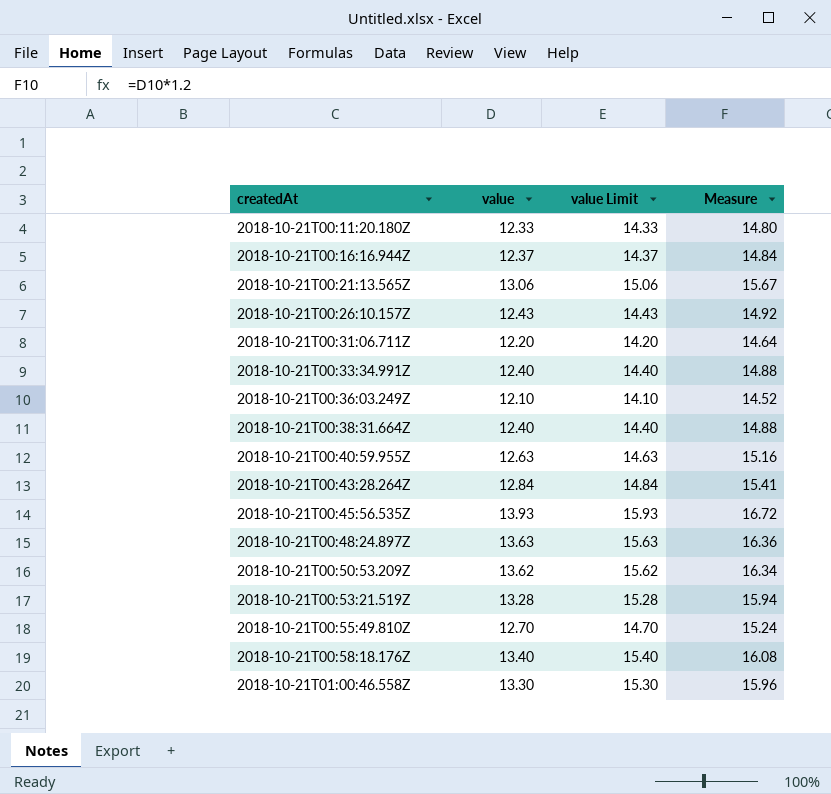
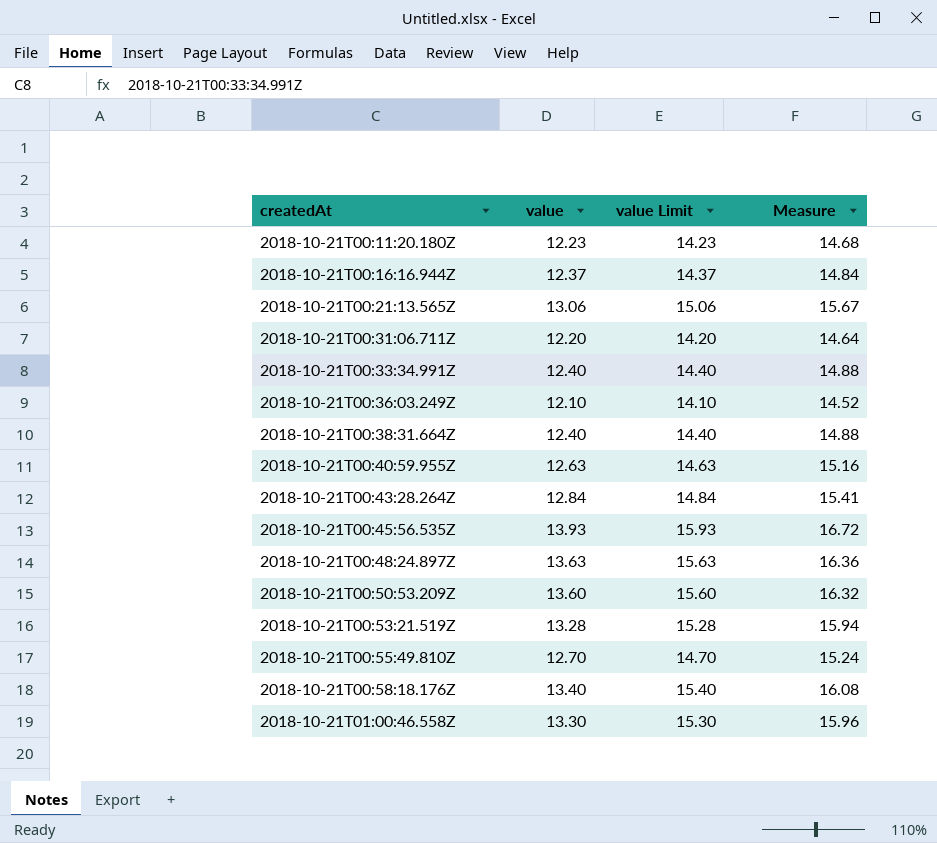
row 2018-10-21T00:26:10.157Z: 12.43 | 14.43 | 14.92 -> none
2018-10-21T00:11:20.180Z | value: 12.33 -> 12.23
2018-10-21T00:11:20.180Z | value Limit: 14.33 -> 14.23
2018-10-21T00:11:20.180Z | Measure: 14.80 -> 14.68
2018-10-21T00:50:53.209Z | value: 13.62 -> 13.60
2018-10-21T00:50:53.209Z | value Limit: 15.62 -> 15.60
2018-10-21T00:50:53.209Z | Measure: 16.34 -> 16.32

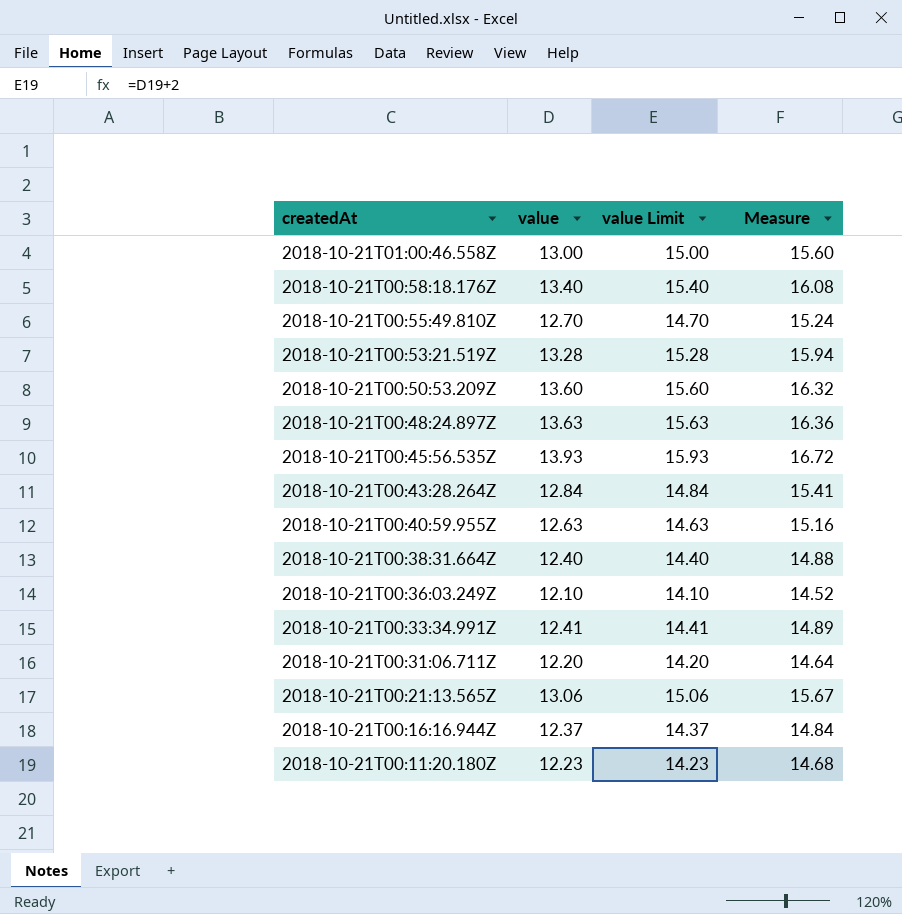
row order: createdAt ascending -> createdAt descending
2018-10-21T01:00:46.558Z | value: 13.30 -> 13.00
2018-10-21T01:00:46.558Z | value Limit: 15.30 -> 15.00
2018-10-21T01:00:46.558Z | Measure: 15.96 -> 15.60
2018-10-21T00:33:34.991Z | value: 12.40 -> 12.41
2018-10-21T00:33:34.991Z | value Limit: 14.40 -> 14.41
2018-10-21T00:33:34.991Z | Measure: 14.88 -> 14.89

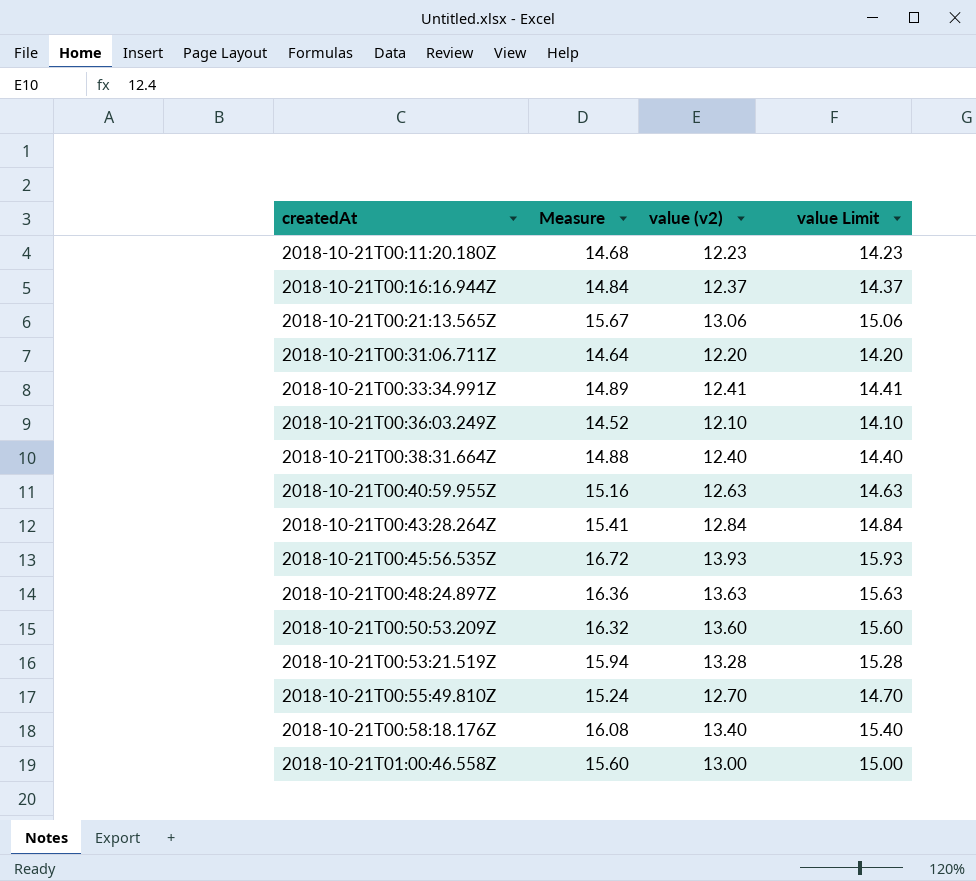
row order: createdAt descending -> createdAt ascending
column Measure | position: 4 -> 2
column name: value -> value (v2)

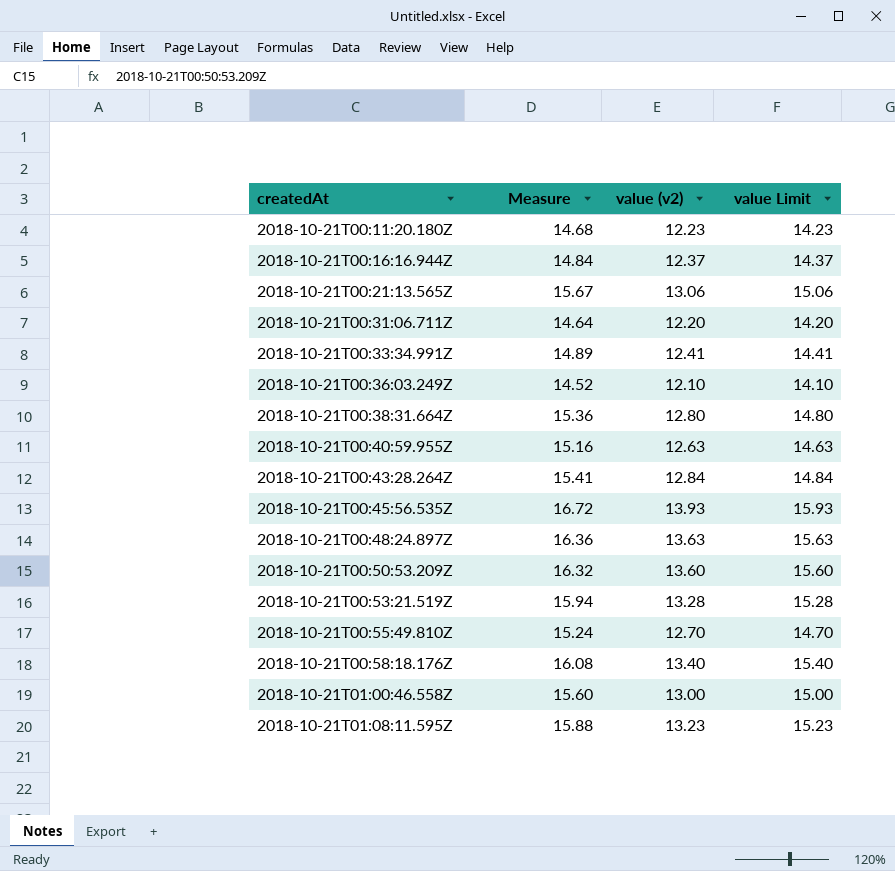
2018-10-21T00:38:31.664Z | Measure: 14.88 -> 15.36
2018-10-21T00:38:31.664Z | value (v2): 12.40 -> 12.80
2018-10-21T00:38:31.664Z | value Limit: 14.40 -> 14.80
row 2018-10-21T01:08:11.595Z: none -> 15.88 | 13.23 | 15.23

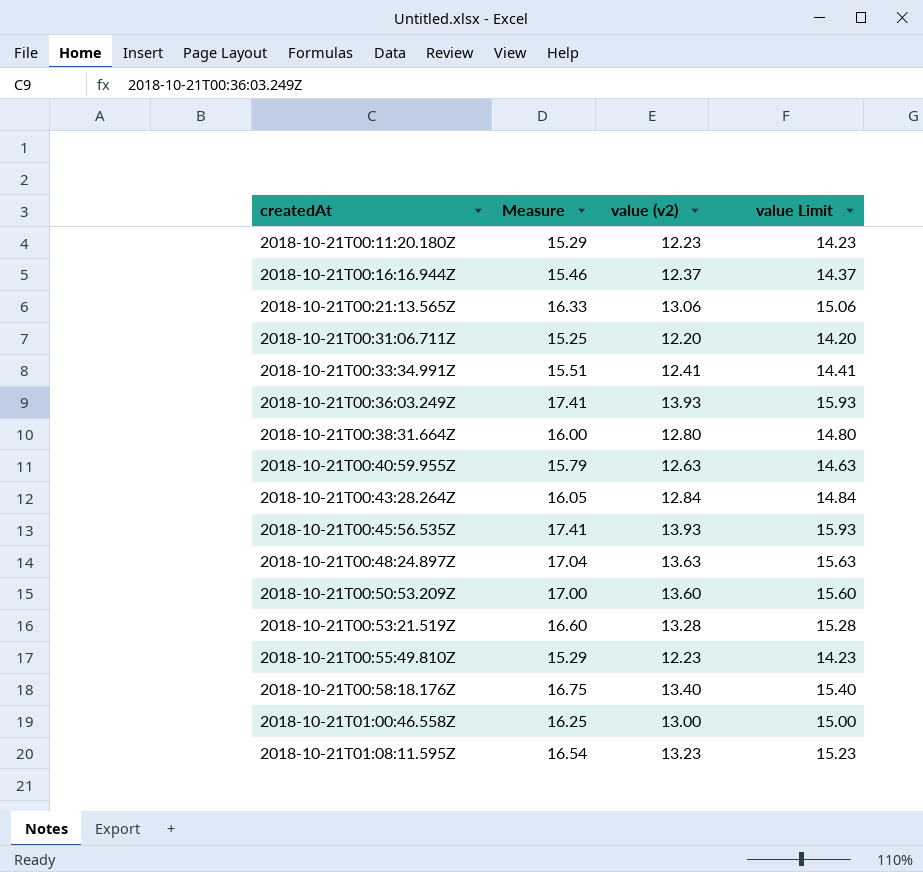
column Measure | formula: [value (v2)] * 1.2 -> [value (v2)] * 1.25
2018-10-21T00:36:03.249Z | value (v2): 12.10 -> 13.93
2018-10-21T00:36:03.249Z | value Limit: 14.10 -> 15.93
2018-10-21T00:55:49.810Z | value (v2): 12.70 -> 12.23
2018-10-21T00:55:49.810Z | value Limit: 14.70 -> 14.23

